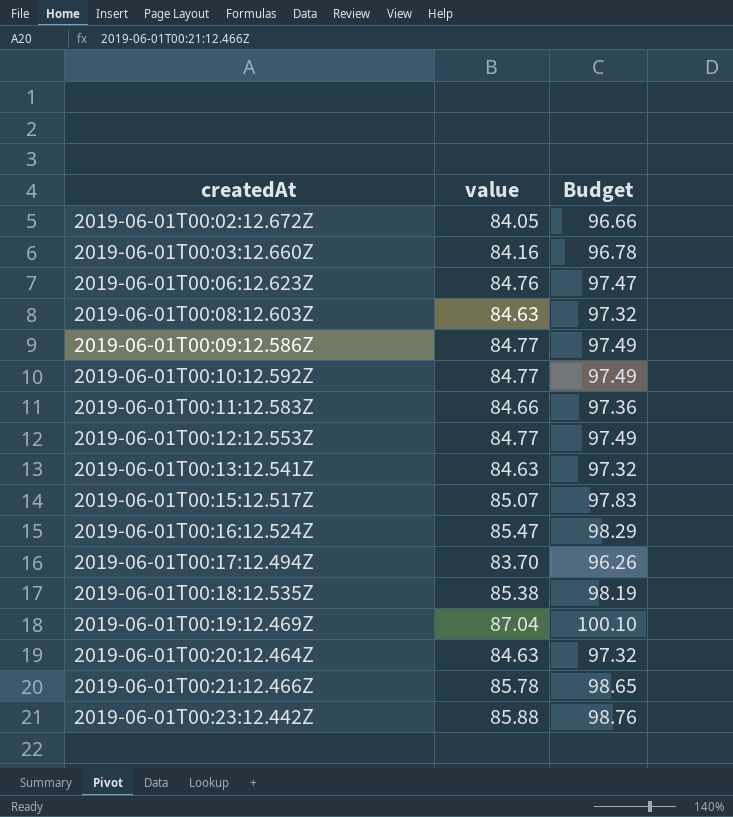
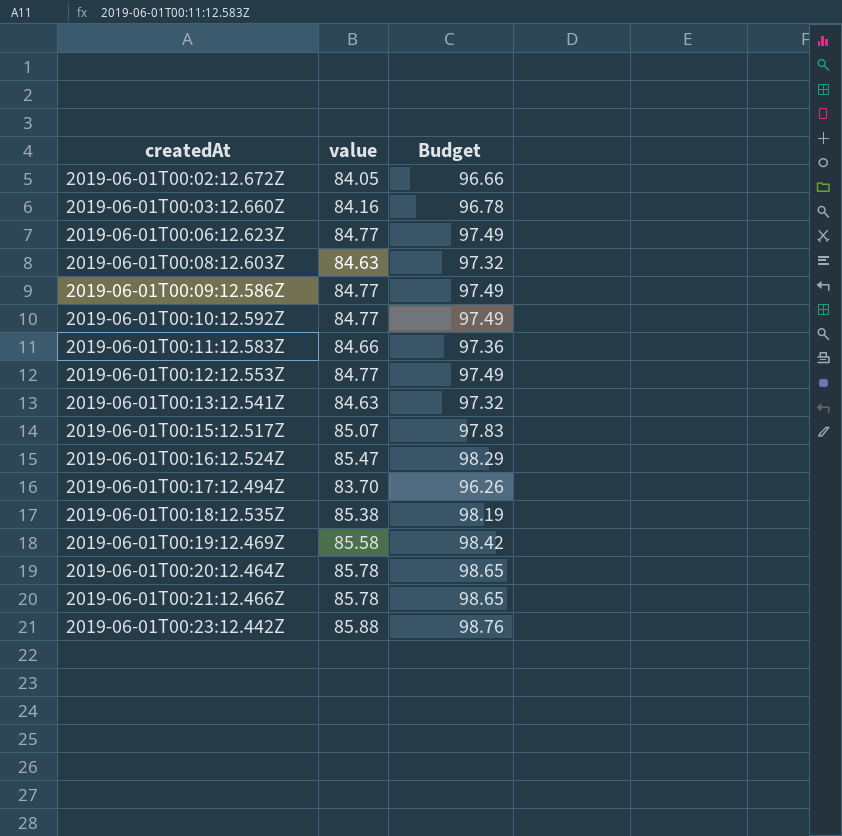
2019-06-01T00:06:12.623Z | value: 84.76 -> 84.77
2019-06-01T00:06:12.623Z | Budget: 97.47 -> 97.49
2019-06-01T00:19:12.469Z | value: 87.04 -> 85.58
2019-06-01T00:19:12.469Z | Budget: 100.10 -> 98.42
2019-06-01T00:20:12.464Z | value: 84.63 -> 85.78
2019-06-01T00:20:12.464Z | Budget: 97.32 -> 98.65

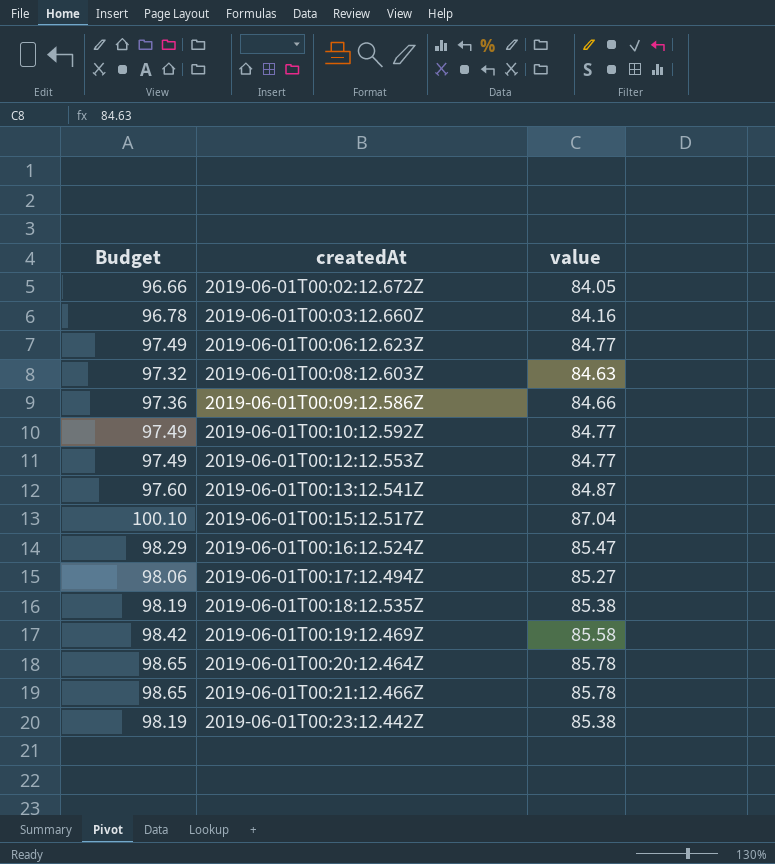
column Budget | position: 3 -> 1
row 2019-06-01T00:11:12.583Z: 84.66 | 97.36 -> none
2019-06-01T00:09:12.586Z | Budget: 97.49 -> 97.36
2019-06-01T00:09:12.586Z | value: 84.77 -> 84.66
2019-06-01T00:13:12.541Z | Budget: 97.32 -> 97.60
2019-06-01T00:13:12.541Z | value: 84.63 -> 84.87
2019-06-01T00:15:12.517Z | Budget: 97.83 -> 100.10
2019-06-01T00:15:12.517Z | value: 85.07 -> 87.04
2019-06-01T00:17:12.494Z | Budget: 96.26 -> 98.06
2019-06-01T00:17:12.494Z | value: 83.70 -> 85.27
2019-06-01T00:23:12.442Z | Budget: 98.76 -> 98.19
2019-06-01T00:23:12.442Z | value: 85.88 -> 85.38

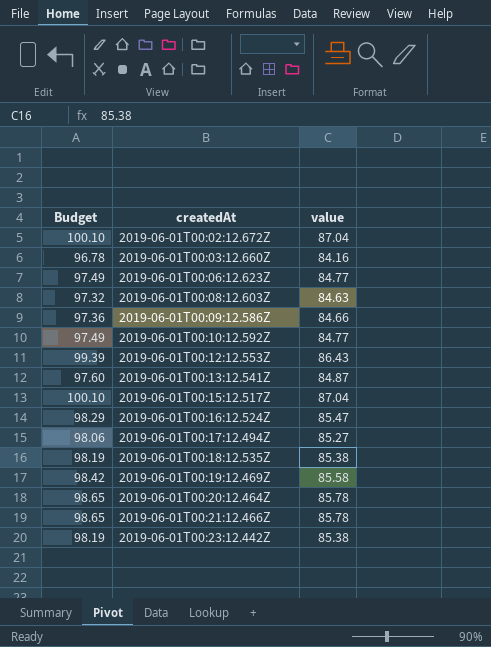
2019-06-01T00:02:12.672Z | Budget: 96.66 -> 100.10
2019-06-01T00:02:12.672Z | value: 84.05 -> 87.04
2019-06-01T00:12:12.553Z | Budget: 97.49 -> 99.39
2019-06-01T00:12:12.553Z | value: 84.77 -> 86.43

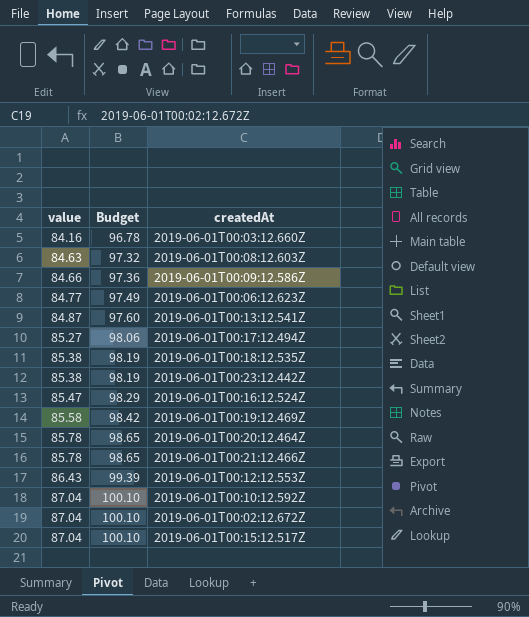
row order: createdAt ascending -> value ascending
column value | position: 3 -> 1
2019-06-01T00:10:12.592Z | value: 84.77 -> 87.04
2019-06-01T00:10:12.592Z | Budget: 97.49 -> 100.10

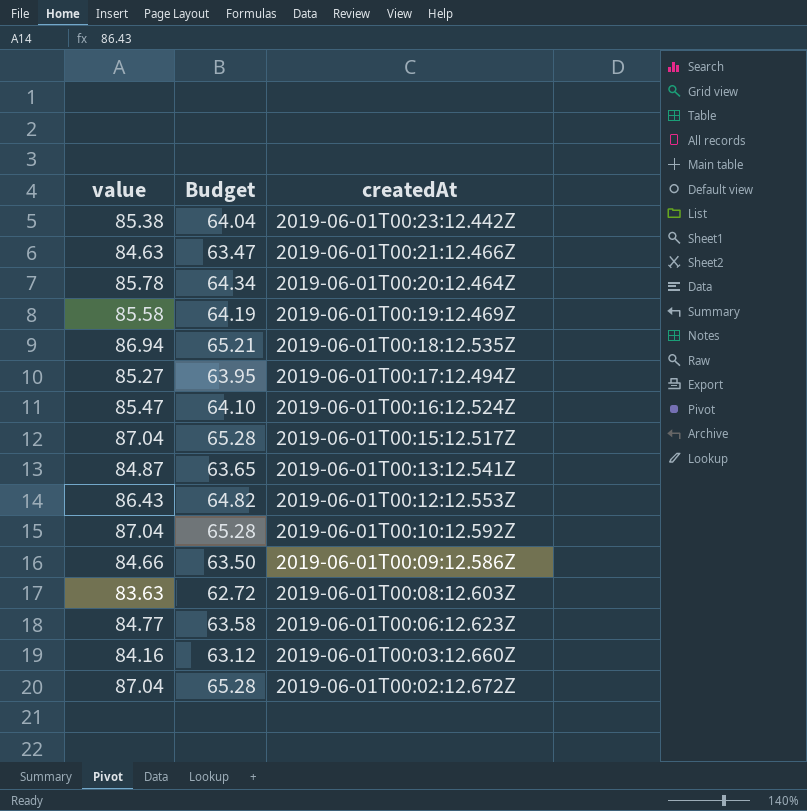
row order: value ascending -> createdAt descending
column Budget | formula: [value] * 1.15 -> [value] * 0.75
2019-06-01T00:21:12.466Z | value: 85.78 -> 84.63
2019-06-01T00:18:12.535Z | value: 85.38 -> 86.94
2019-06-01T00:08:12.603Z | value: 84.63 -> 83.63

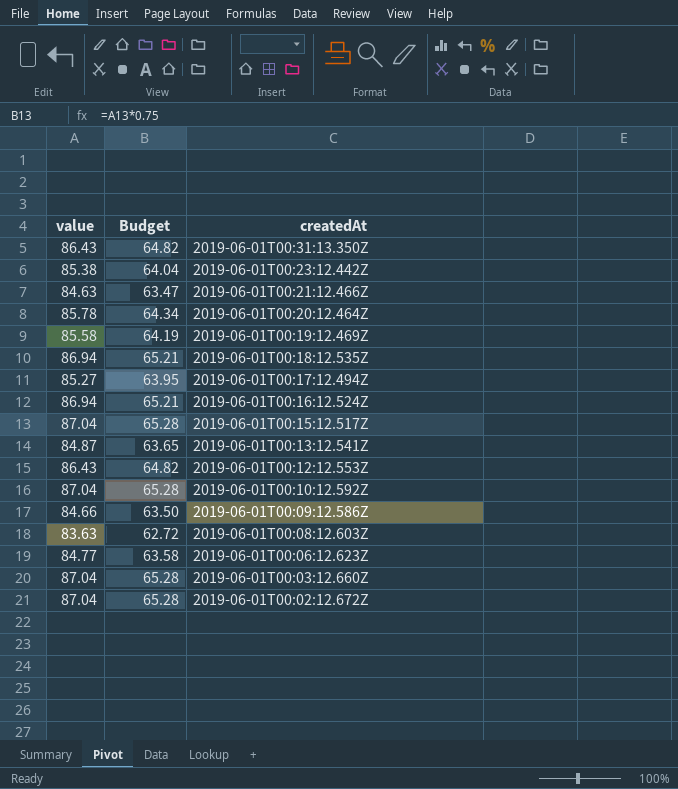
row 2019-06-01T00:31:13.350Z: none -> 86.43 | 64.82
2019-06-01T00:16:12.524Z | value: 85.47 -> 86.94
2019-06-01T00:16:12.524Z | Budget: 64.10 -> 65.21
2019-06-01T00:03:12.660Z | value: 84.16 -> 87.04
2019-06-01T00:03:12.660Z | Budget: 63.12 -> 65.28

